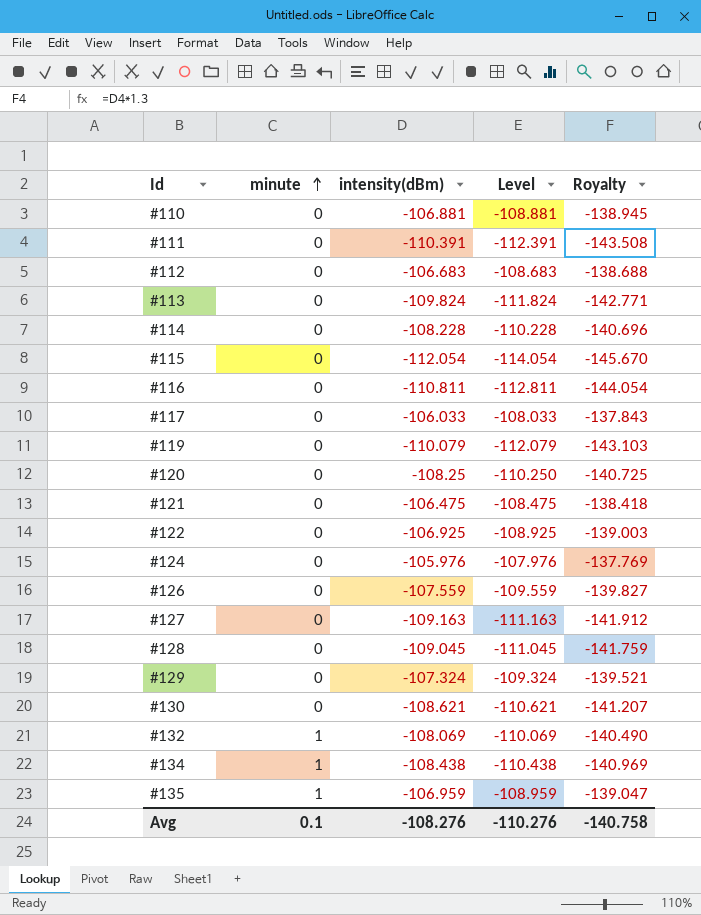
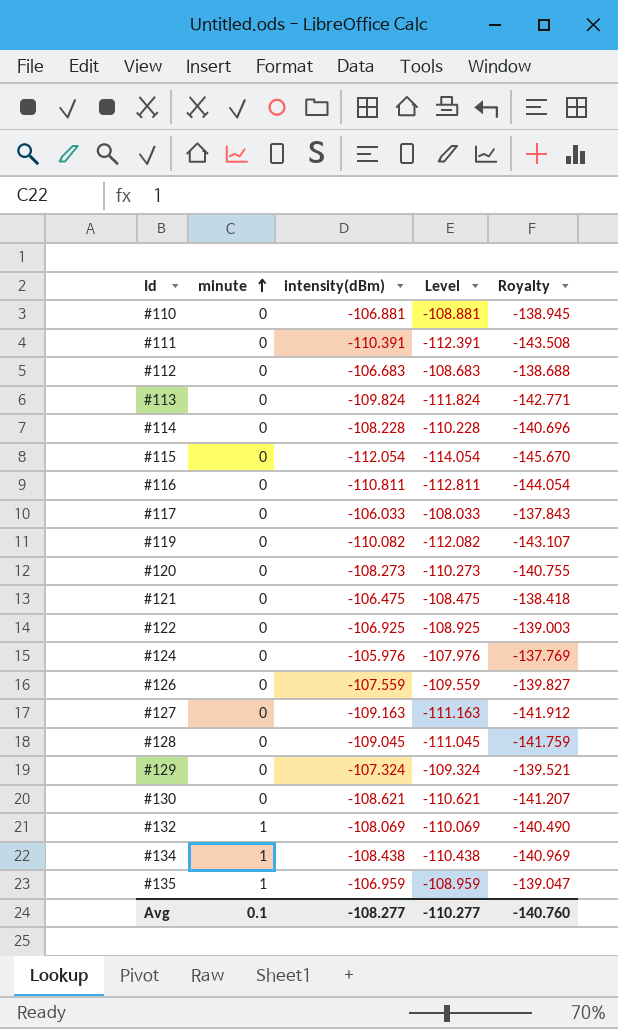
#119 | intensity(dBm): -110.079 -> -110.082
#119 | Level: -112.079 -> -112.082
#119 | Royalty: -143.103 -> -143.107
#120 | intensity(dBm): -108.25 -> -108.273
#120 | Level: -110.250 -> -110.273
#120 | Royalty: -140.725 -> -140.755
Avg | intensity(dBm): -108.276 -> -108.277
Avg | Level: -110.276 -> -110.277
Avg | Royalty: -140.758 -> -140.760

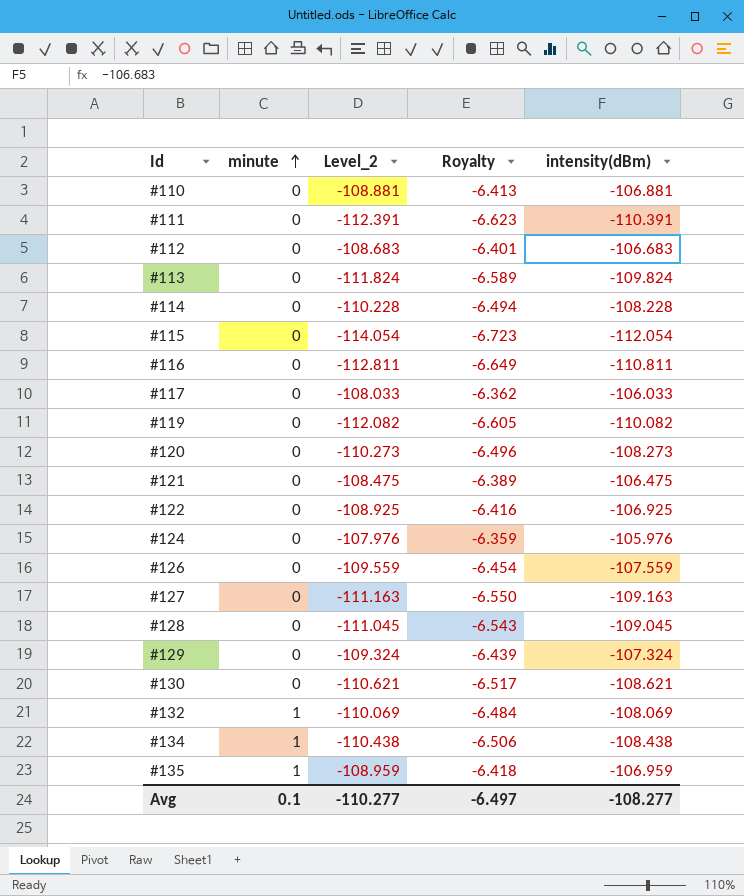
column name: Level -> Level_2
column Royalty | formula: [intensity(dBm)] * 1.3 -> [intensity(dBm)] * 0.06
column intensity(dBm) | position: 3 -> 5
Avg | Royalty: -140.760 -> -6.497

